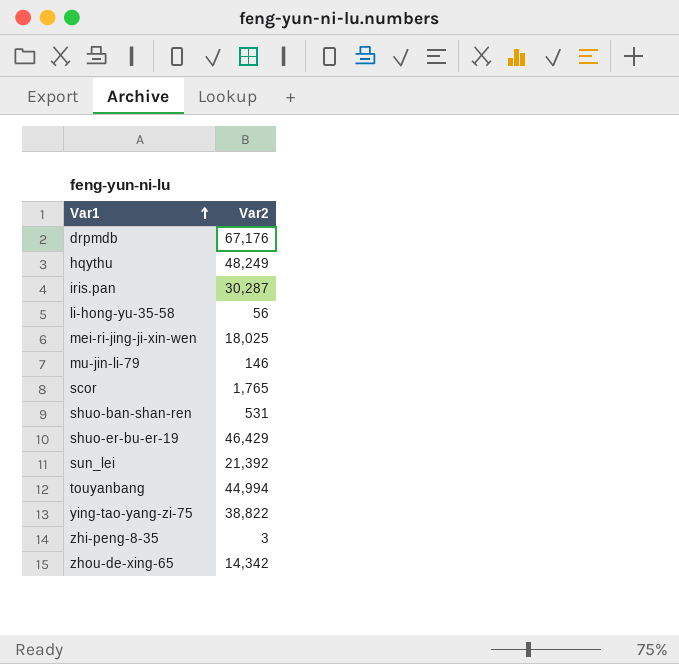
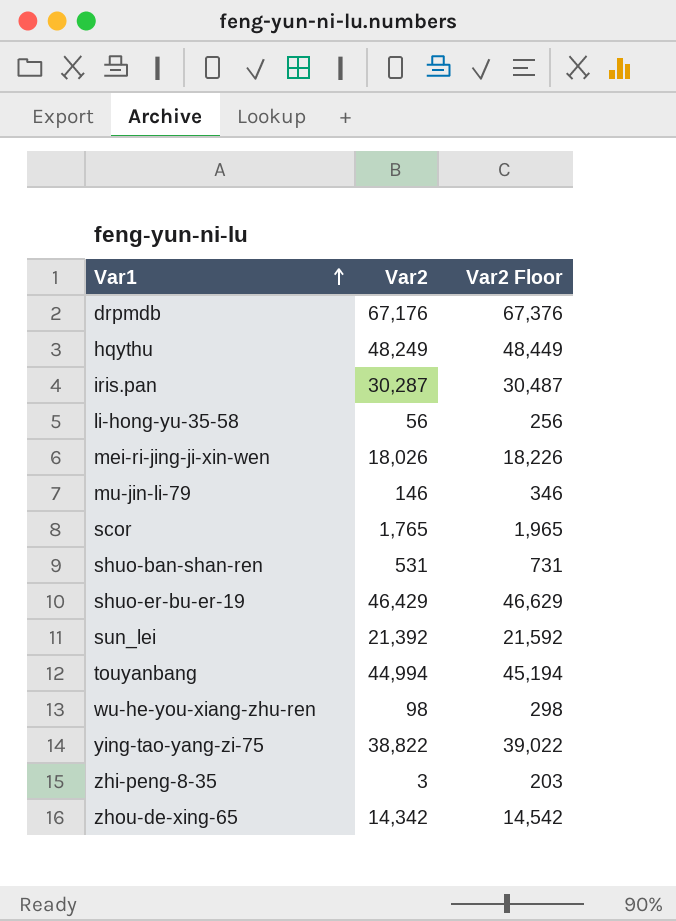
column Var2 Floor | formula: none -> [Var2] + 200
mei-ri-jing-ji-xin-wen | Var2: 18,025 -> 18,026
row wu-he-you-xiang-zhu-ren: none -> 98 | 298

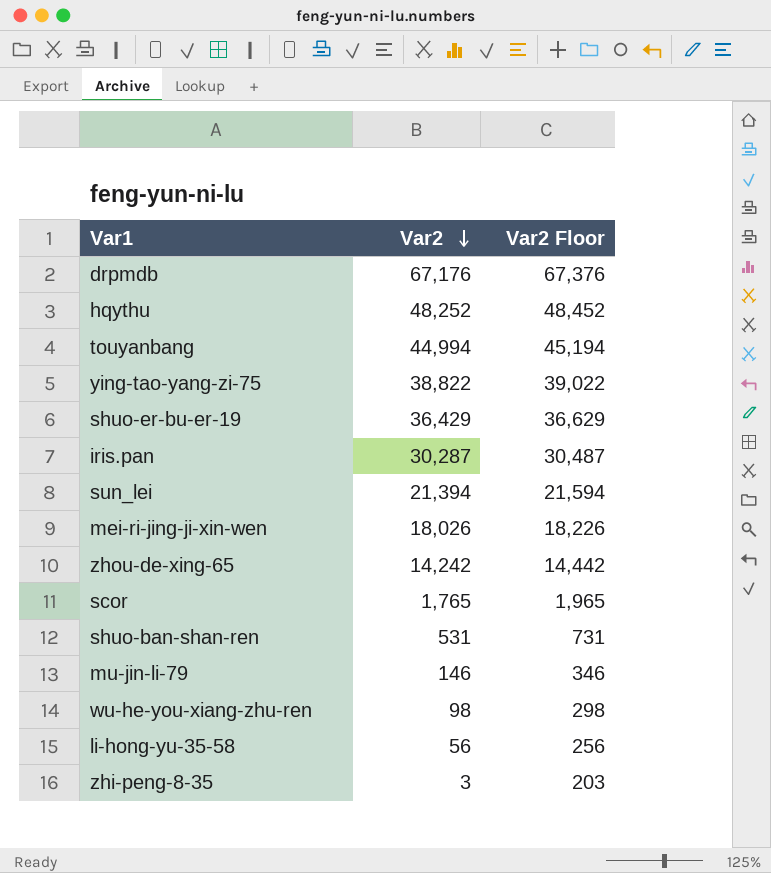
row order: Var1 ascending -> Var2 descending
hqythu | Var2: 48,249 -> 48,252
hqythu | Var2 Floor: 48,449 -> 48,452
shuo-er-bu-er-19 | Var2: 46,429 -> 36,429
shuo-er-bu-er-19 | Var2 Floor: 46,629 -> 36,629
sun_lei | Var2: 21,392 -> 21,394
sun_lei | Var2 Floor: 21,592 -> 21,594
zhou-de-xing-65 | Var2: 14,342 -> 14,242
zhou-de-xing-65 | Var2 Floor: 14,542 -> 14,442

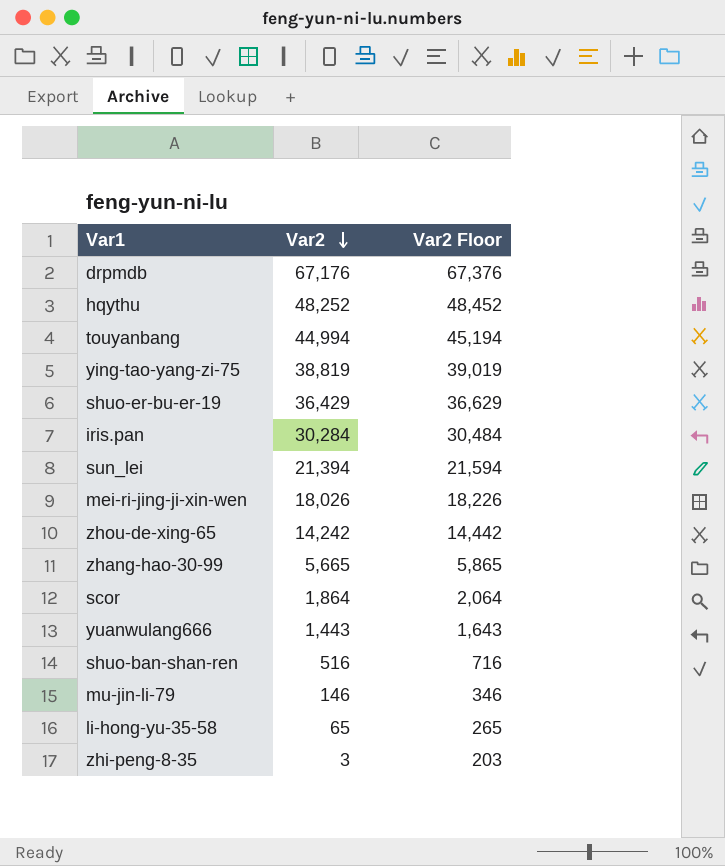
row wu-he-you-xiang-zhu-ren: 98 | 298 -> none
ying-tao-yang-zi-75 | Var2: 38,822 -> 38,819
ying-tao-yang-zi-75 | Var2 Floor: 39,022 -> 39,019
iris.pan | Var2: 30,287 -> 30,284
iris.pan | Var2 Floor: 30,487 -> 30,484
row zhang-hao-30-99: none -> 5,665 | 5,865
scor | Var2: 1,765 -> 1,864
scor | Var2 Floor: 1,965 -> 2,064
row yuanwulang666: none -> 1,443 | 1,643
shuo-ban-shan-ren | Var2: 531 -> 516
shuo-ban-shan-ren | Var2 Floor: 731 -> 716
li-hong-yu-35-58 | Var2: 56 -> 65
li-hong-yu-35-58 | Var2 Floor: 256 -> 265

